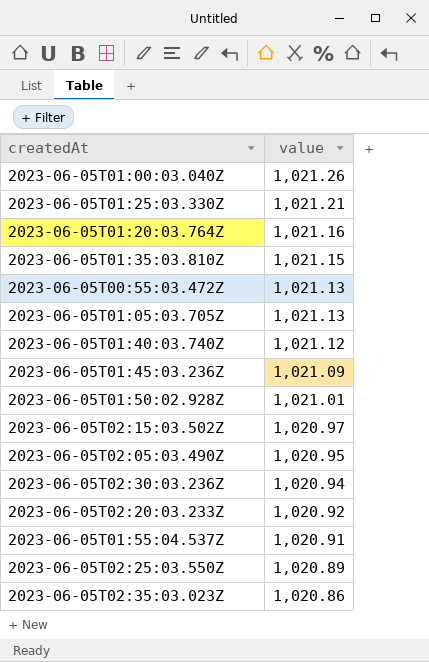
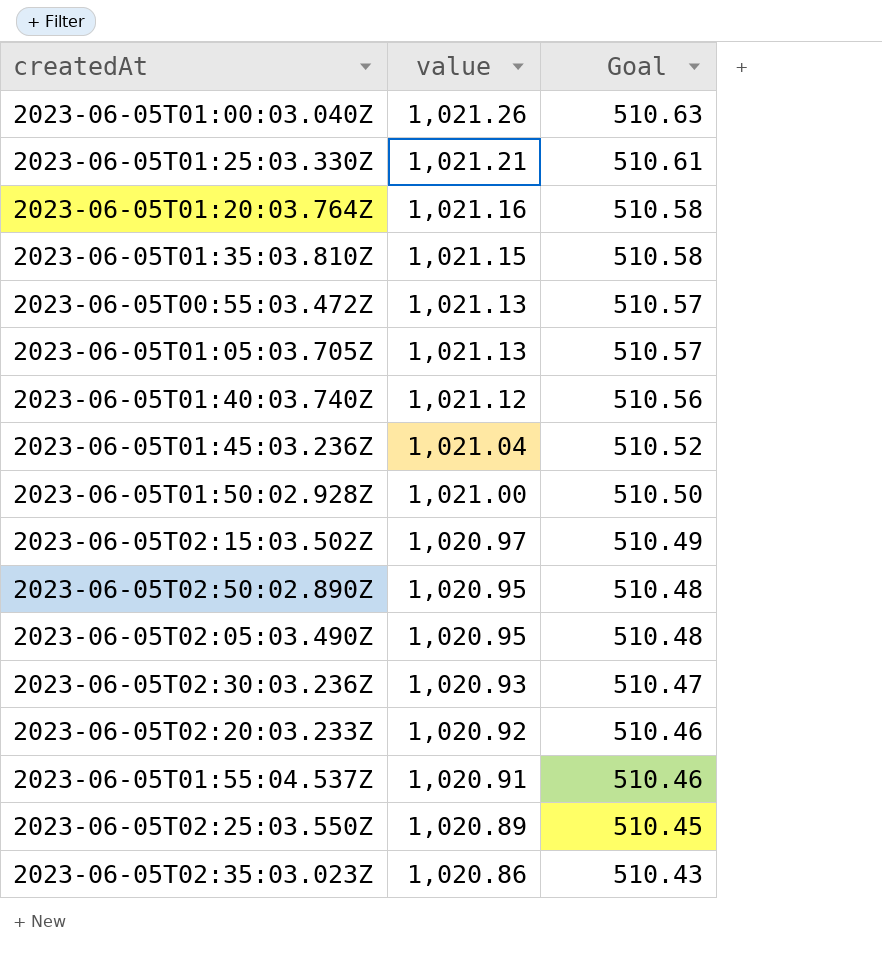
column Goal | formula: none -> [value] * 0.5
2023-06-05T01:45:03.236Z | value: 1,021.09 -> 1,021.04
2023-06-05T01:50:02.928Z | value: 1,021.01 -> 1,021.00
row 2023-06-05T02:50:02.890Z: none -> 1,020.95 | 510.48
2023-06-05T02:30:03.236Z | value: 1,020.94 -> 1,020.93

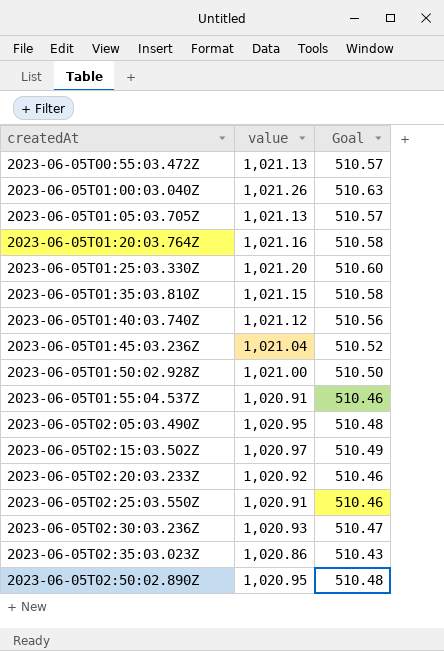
row order: value descending -> createdAt ascending
2023-06-05T01:25:03.330Z | value: 1,021.21 -> 1,021.20
2023-06-05T01:25:03.330Z | Goal: 510.61 -> 510.60
2023-06-05T02:25:03.550Z | value: 1,020.89 -> 1,020.91
2023-06-05T02:25:03.550Z | Goal: 510.45 -> 510.46

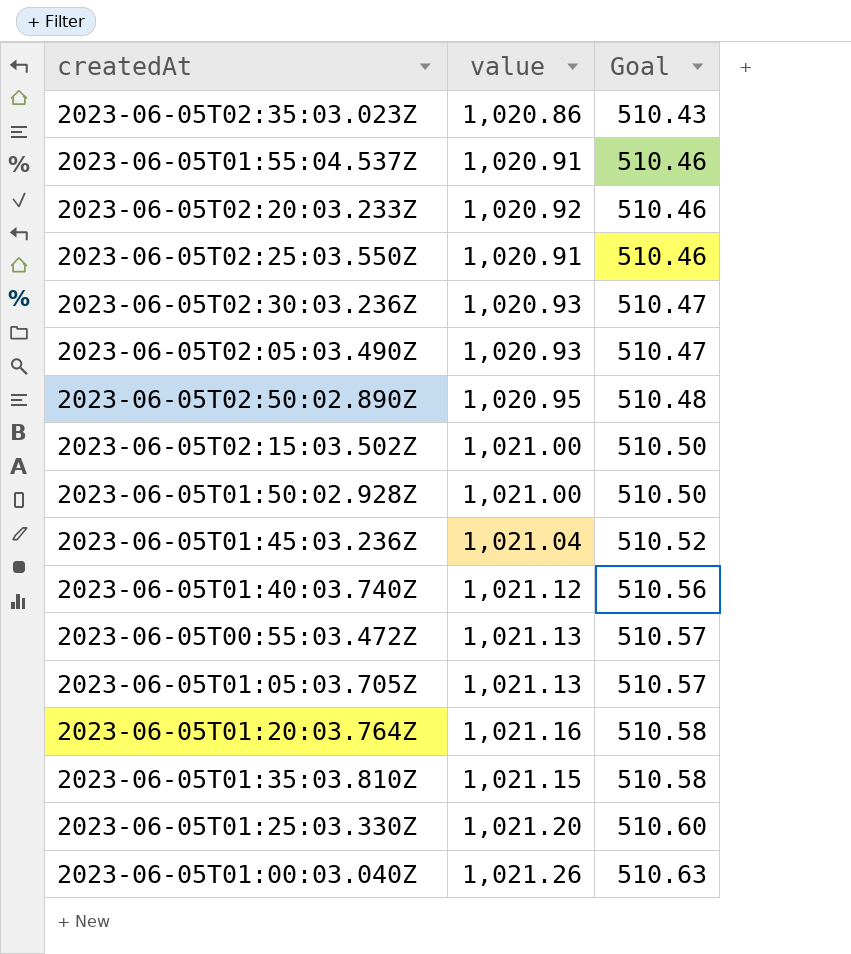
row order: createdAt ascending -> Goal ascending
2023-06-05T02:05:03.490Z | value: 1,020.95 -> 1,020.93
2023-06-05T02:05:03.490Z | Goal: 510.48 -> 510.47
2023-06-05T02:15:03.502Z | value: 1,020.97 -> 1,021.00
2023-06-05T02:15:03.502Z | Goal: 510.49 -> 510.50

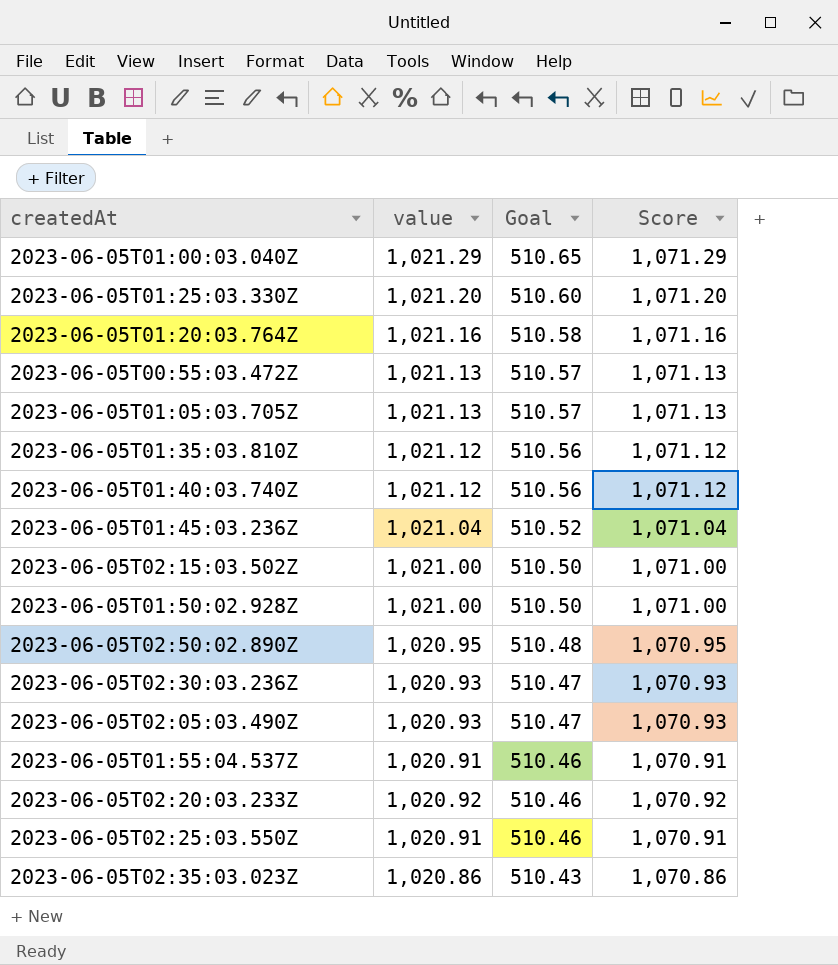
row order: Goal ascending -> Goal descending
column Score | formula: none -> [value] + 50
2023-06-05T01:00:03.040Z | value: 1,021.26 -> 1,021.29
2023-06-05T01:00:03.040Z | Goal: 510.63 -> 510.65
2023-06-05T01:35:03.810Z | value: 1,021.15 -> 1,021.12
2023-06-05T01:35:03.810Z | Goal: 510.58 -> 510.56

